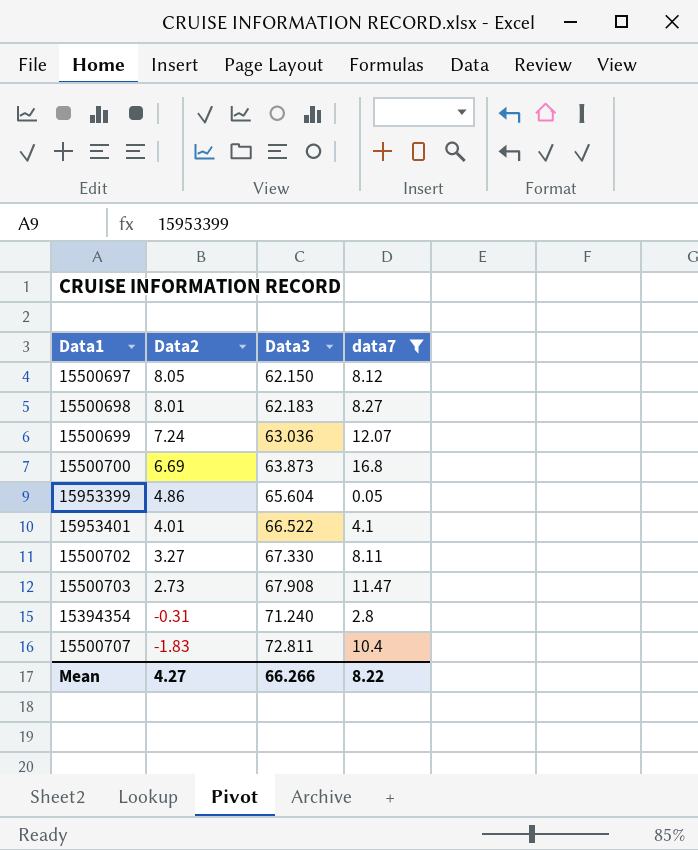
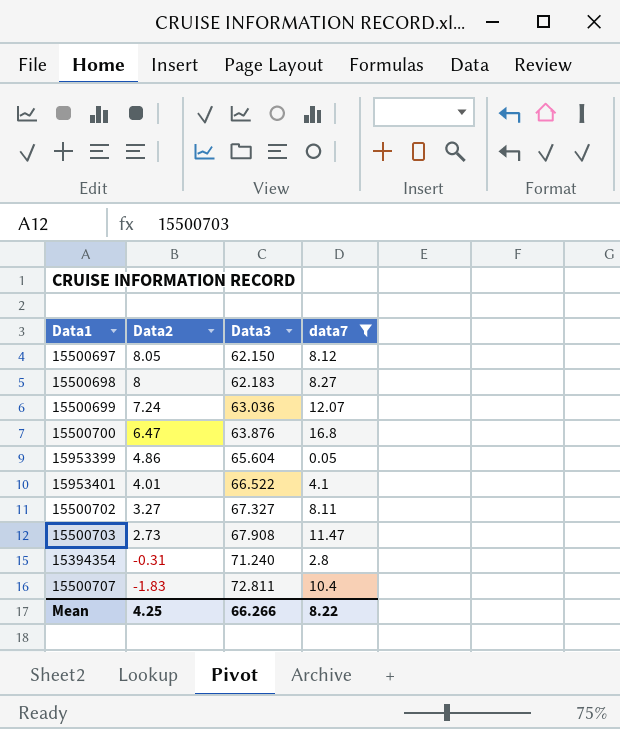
15500698 | Data2: 8.01 -> 8
15500700 | Data2: 6.69 -> 6.47
15500700 | Data3: 63.873 -> 63.876
15500702 | Data3: 67.330 -> 67.327
Mean | Data2: 4.27 -> 4.25

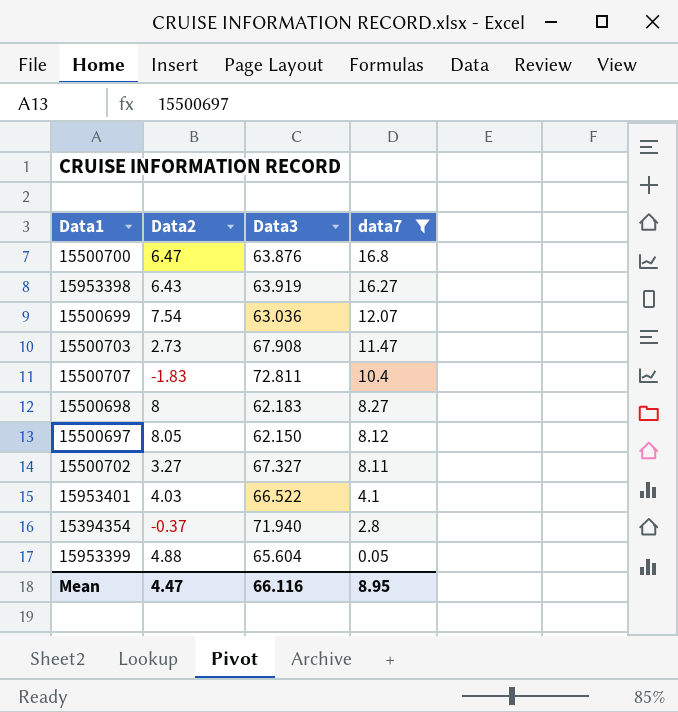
row order: Data2 descending -> data7 descending
row 15953398: none -> 6.43 | 63.919 | 16.27
15500699 | Data2: 7.24 -> 7.54
15953401 | Data2: 4.01 -> 4.03
15394354 | Data2: -0.31 -> -0.37
15394354 | Data3: 71.240 -> 71.940
15953399 | Data2: 4.86 -> 4.88
Mean | Data2: 4.25 -> 4.47
Mean | Data3: 66.266 -> 66.116
Mean | data7: 8.22 -> 8.95

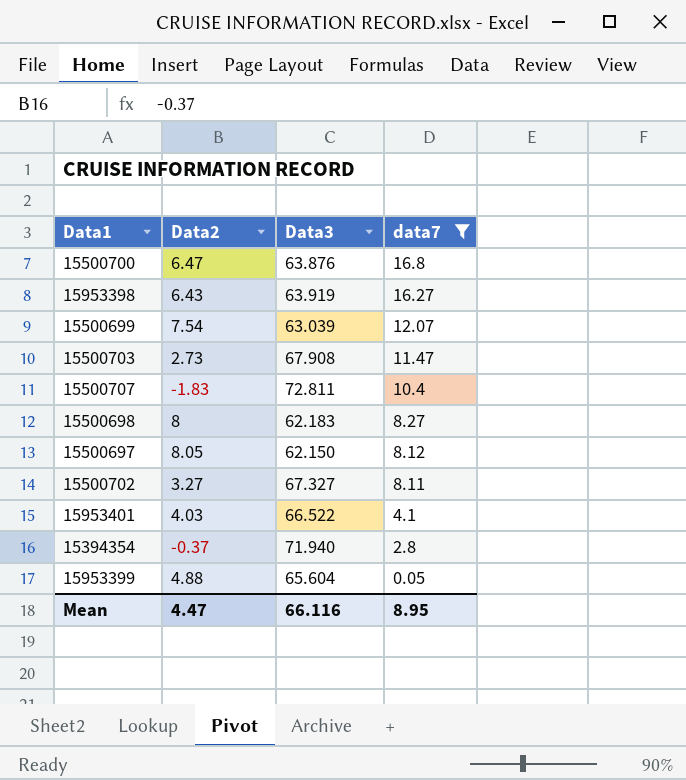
15500699 | Data3: 63.036 -> 63.039

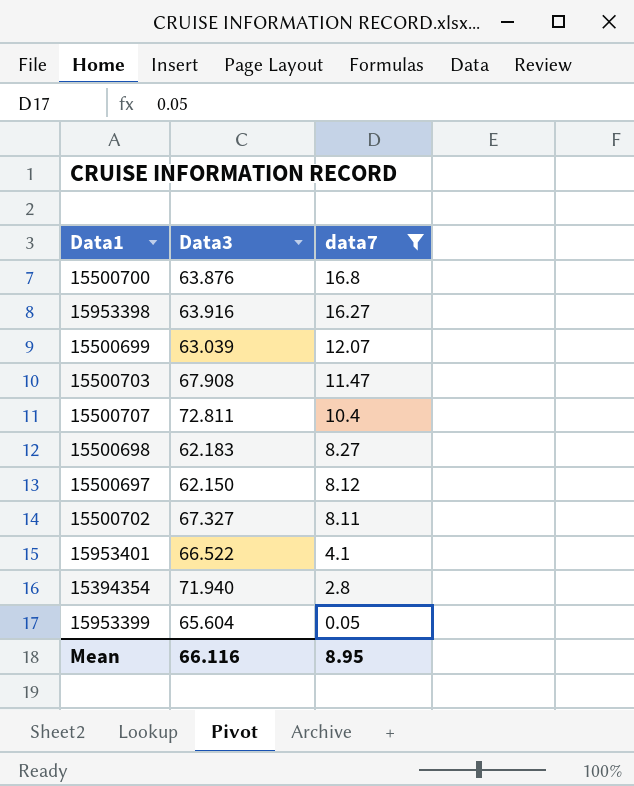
column Data2 | position: 2 -> none
15953398 | Data3: 63.919 -> 63.916

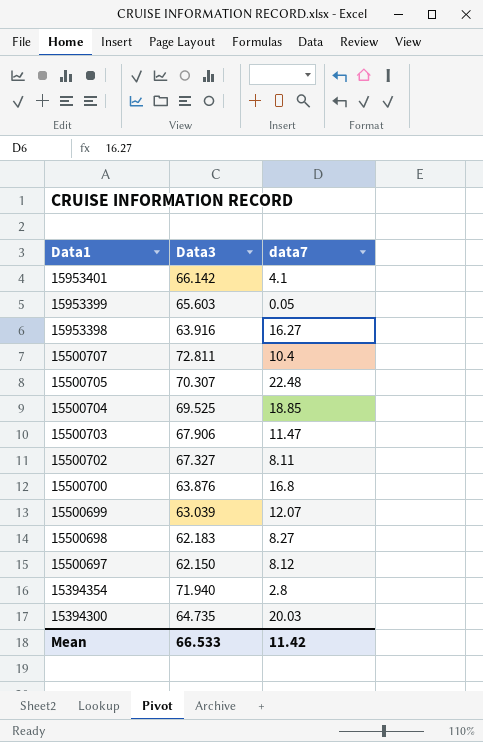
filter: data7 <= 16.8 -> none
row order: data7 descending -> Data1 descending
15953401 | Data3: 66.522 -> 66.142
15953399 | Data3: 65.604 -> 65.603
15500703 | Data3: 67.908 -> 67.906
Mean | Data3: 66.116 -> 66.533
Mean | data7: 8.95 -> 11.42

